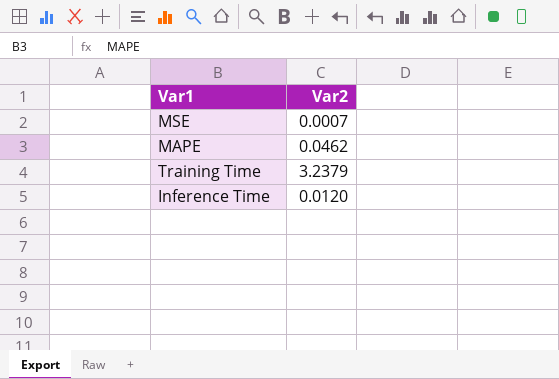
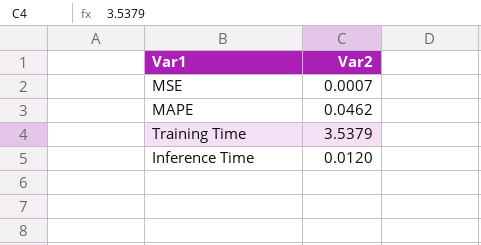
Training Time | Var2: 3.2379 -> 3.5379

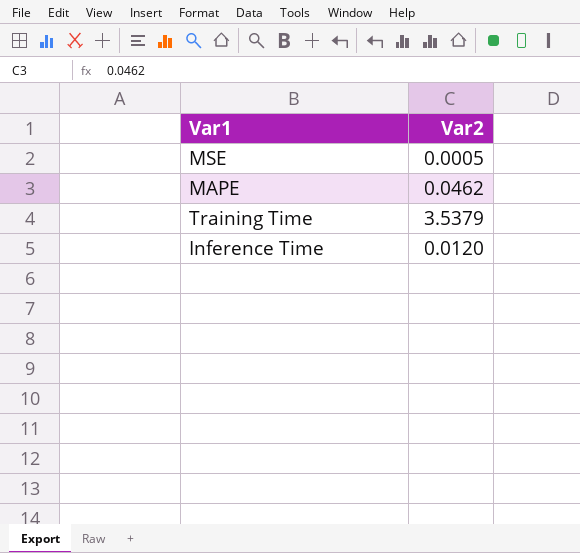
MSE | Var2: 0.0007 -> 0.0005

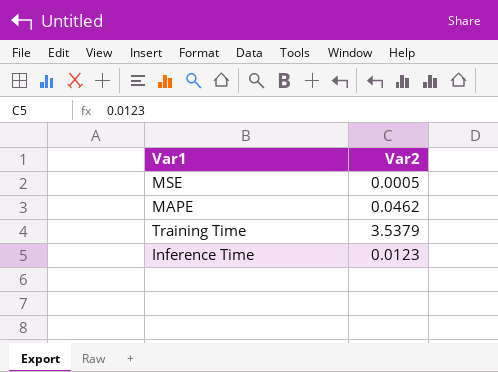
Inference Time | Var2: 0.0120 -> 0.0123

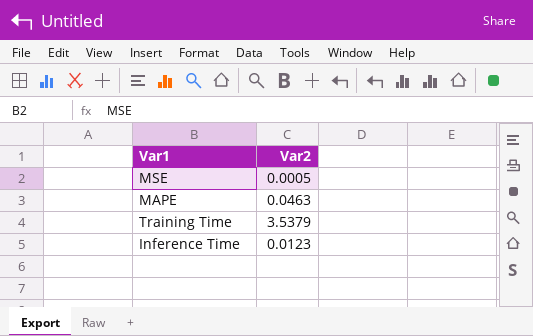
MAPE | Var2: 0.0462 -> 0.0463

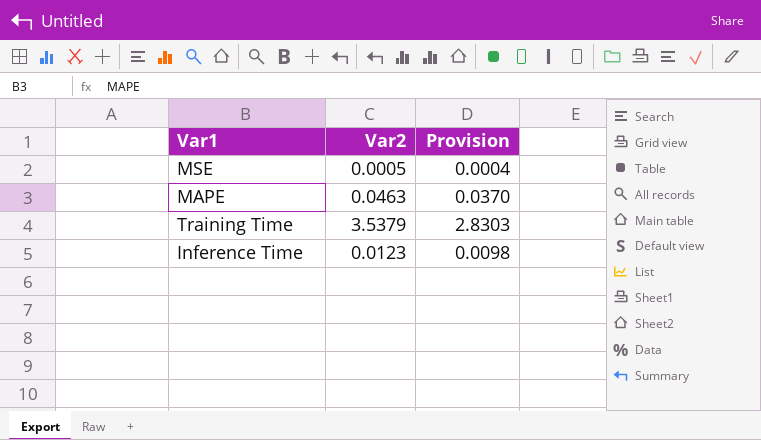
column Provision | formula: none -> [Var2] * 0.8

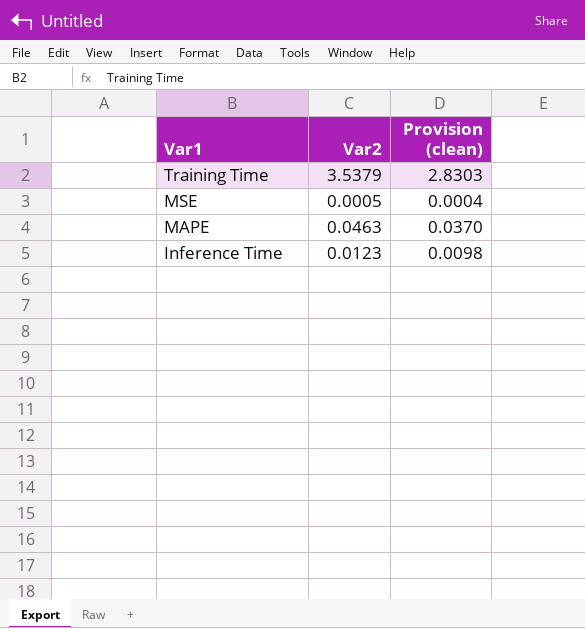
row order: none -> Var1 descending
column name: Provision -> Provision (clean)

